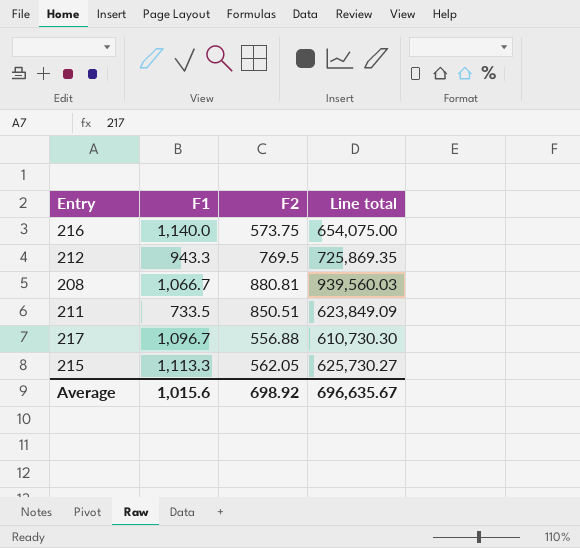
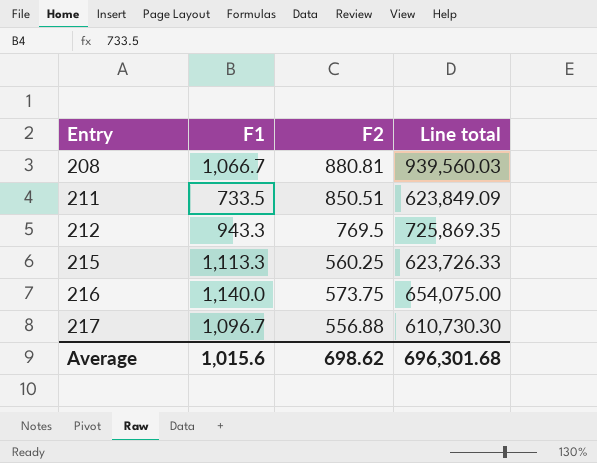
row order: none -> Entry ascending
215 | F2: 562.05 -> 560.25
215 | Line total: 625,730.27 -> 623,726.33
Average | F2: 698.92 -> 698.62
Average | Line total: 696,635.67 -> 696,301.68

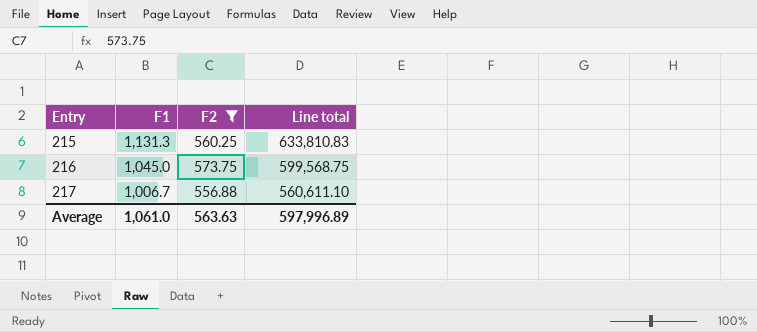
filter: none -> F2 <= 573.75
215 | F1: 1,113.3 -> 1,131.3
215 | Line total: 623,726.33 -> 633,810.83
216 | F1: 1,140.0 -> 1,045.0
216 | Line total: 654,075.00 -> 599,568.75
217 | F1: 1,096.7 -> 1,006.7
217 | Line total: 610,730.30 -> 560,611.10
Average | F1: 1,015.6 -> 1,061.0
Average | F2: 698.62 -> 563.63
Average | Line total: 696,301.68 -> 597,996.89

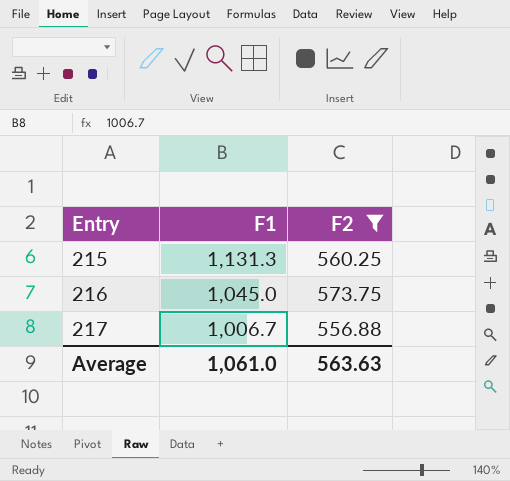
column Line total | formula: [F1] * [F2] -> none

